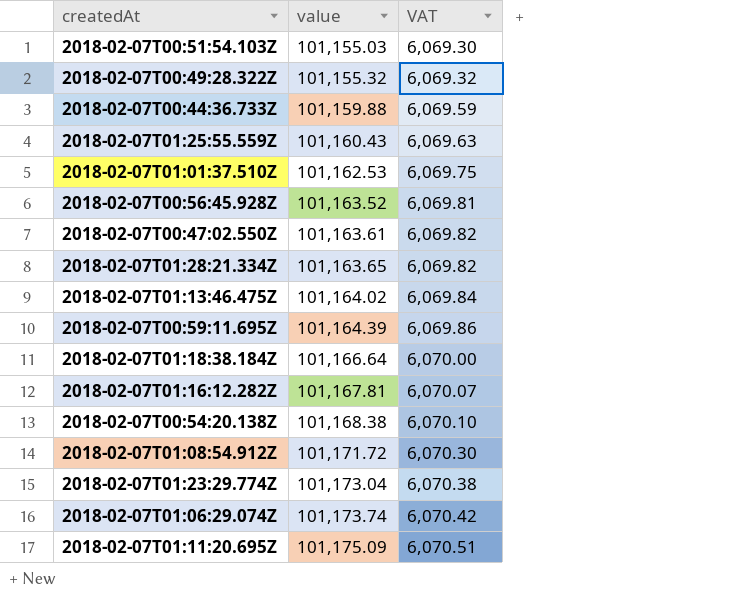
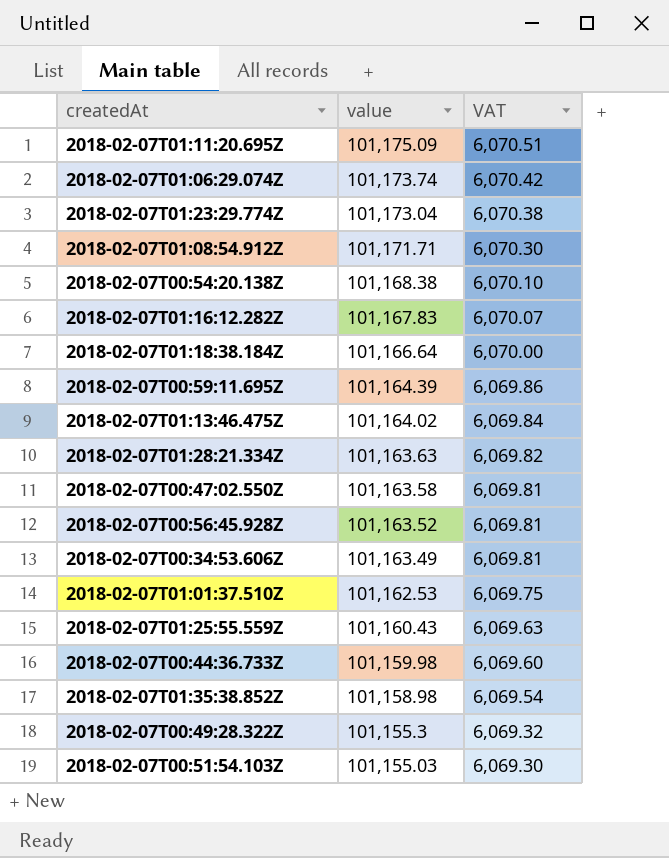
row order: value ascending -> value descending
2018-02-07T01:08:54.912Z | value: 101,171.72 -> 101,171.71
2018-02-07T01:16:12.282Z | value: 101,167.81 -> 101,167.83
2018-02-07T01:28:21.334Z | value: 101,163.65 -> 101,163.63
2018-02-07T00:47:02.550Z | value: 101,163.61 -> 101,163.58
2018-02-07T00:47:02.550Z | VAT: 6,069.82 -> 6,069.81
row 2018-02-07T00:34:53.606Z: none -> 101,163.49 | 6,069.81
2018-02-07T00:44:36.733Z | value: 101,159.88 -> 101,159.98
2018-02-07T00:44:36.733Z | VAT: 6,069.59 -> 6,069.60
row 2018-02-07T01:35:38.852Z: none -> 101,158.98 | 6,069.54
2018-02-07T00:49:28.322Z | value: 101,155.32 -> 101,155.3

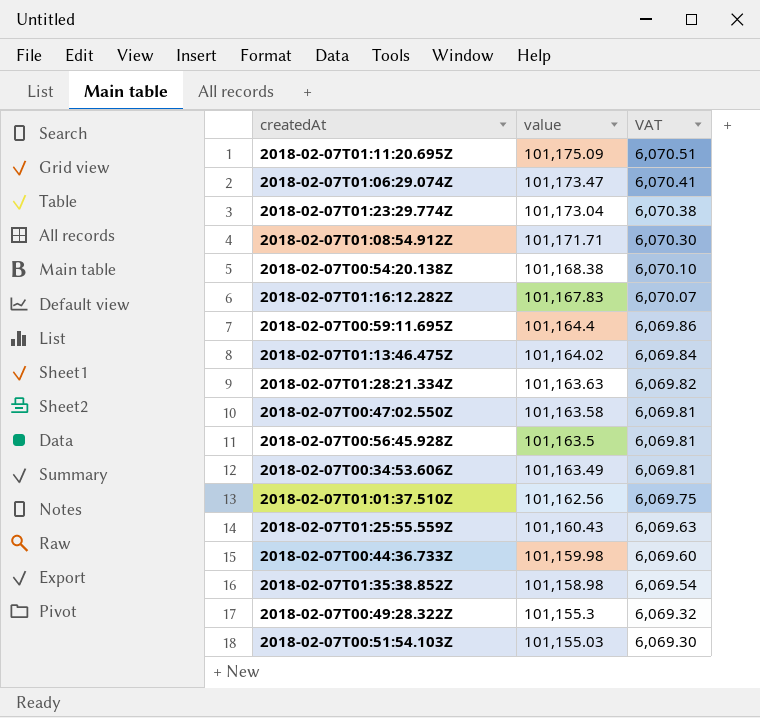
row 2018-02-07T01:18:38.184Z: 101,166.64 | 6,070.00 -> none
2018-02-07T01:06:29.074Z | value: 101,173.74 -> 101,173.47
2018-02-07T01:06:29.074Z | VAT: 6,070.42 -> 6,070.41
2018-02-07T00:59:11.695Z | value: 101,164.39 -> 101,164.4
2018-02-07T00:56:45.928Z | value: 101,163.52 -> 101,163.5
2018-02-07T01:01:37.510Z | value: 101,162.53 -> 101,162.56

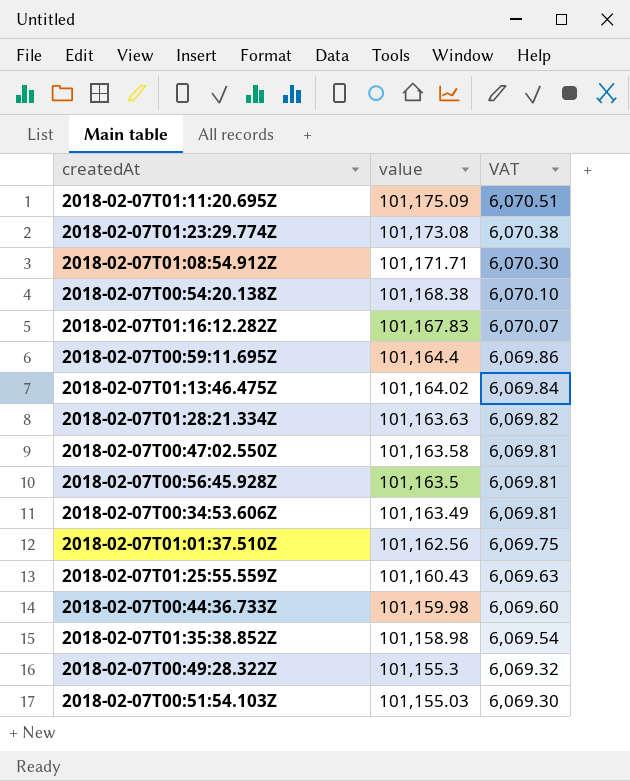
row 2018-02-07T01:06:29.074Z: 101,173.47 | 6,070.41 -> none
2018-02-07T01:23:29.774Z | value: 101,173.04 -> 101,173.08

